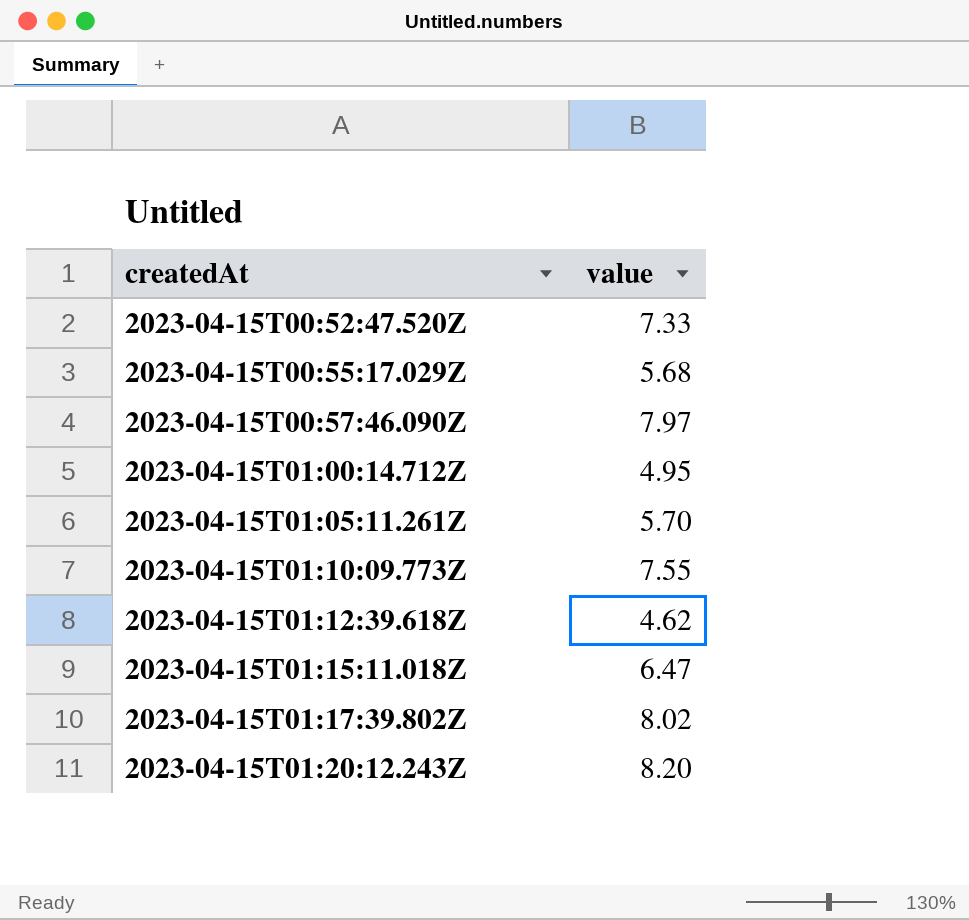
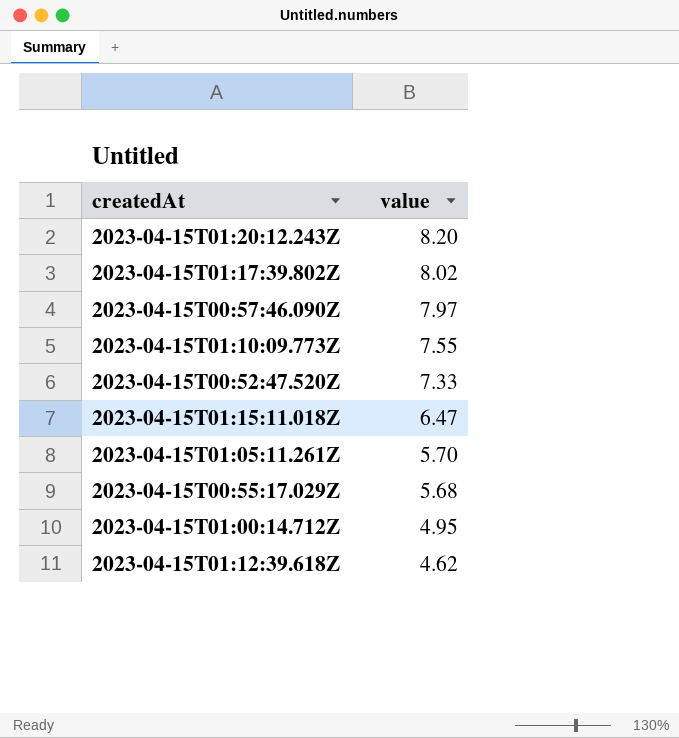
row order: createdAt ascending -> value descending

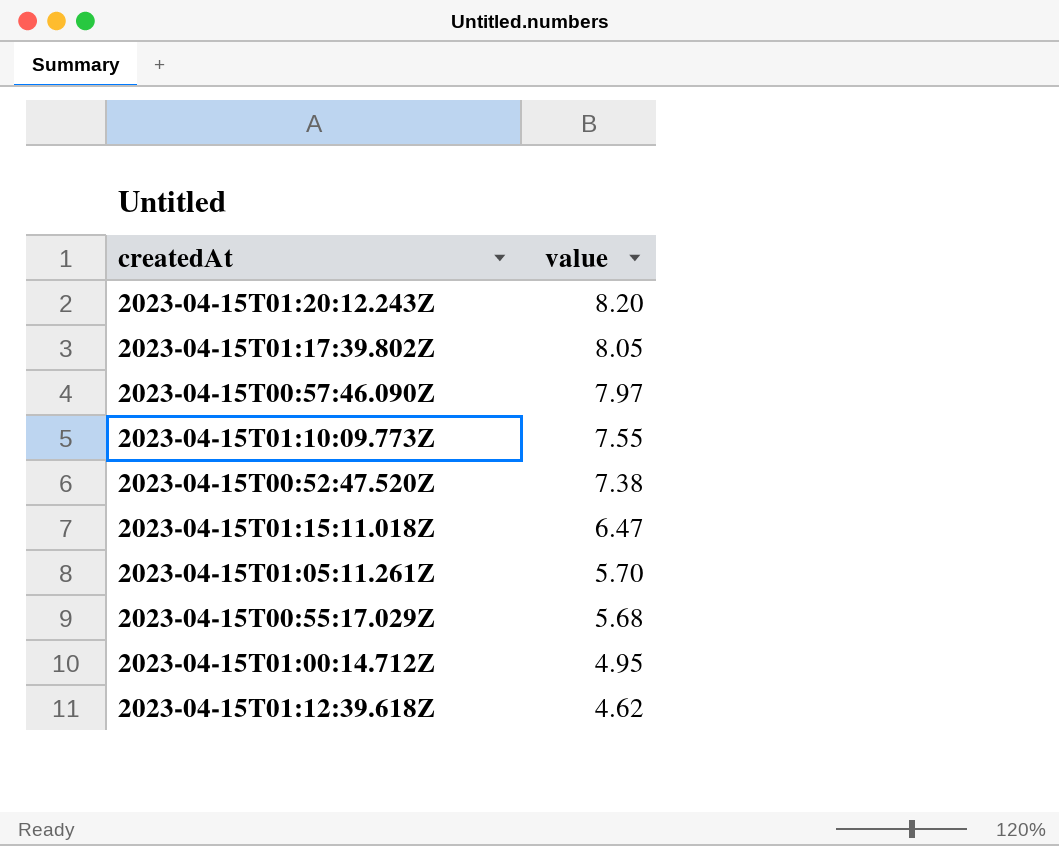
2023-04-15T01:17:39.802Z | value: 8.02 -> 8.05
2023-04-15T00:52:47.520Z | value: 7.33 -> 7.38

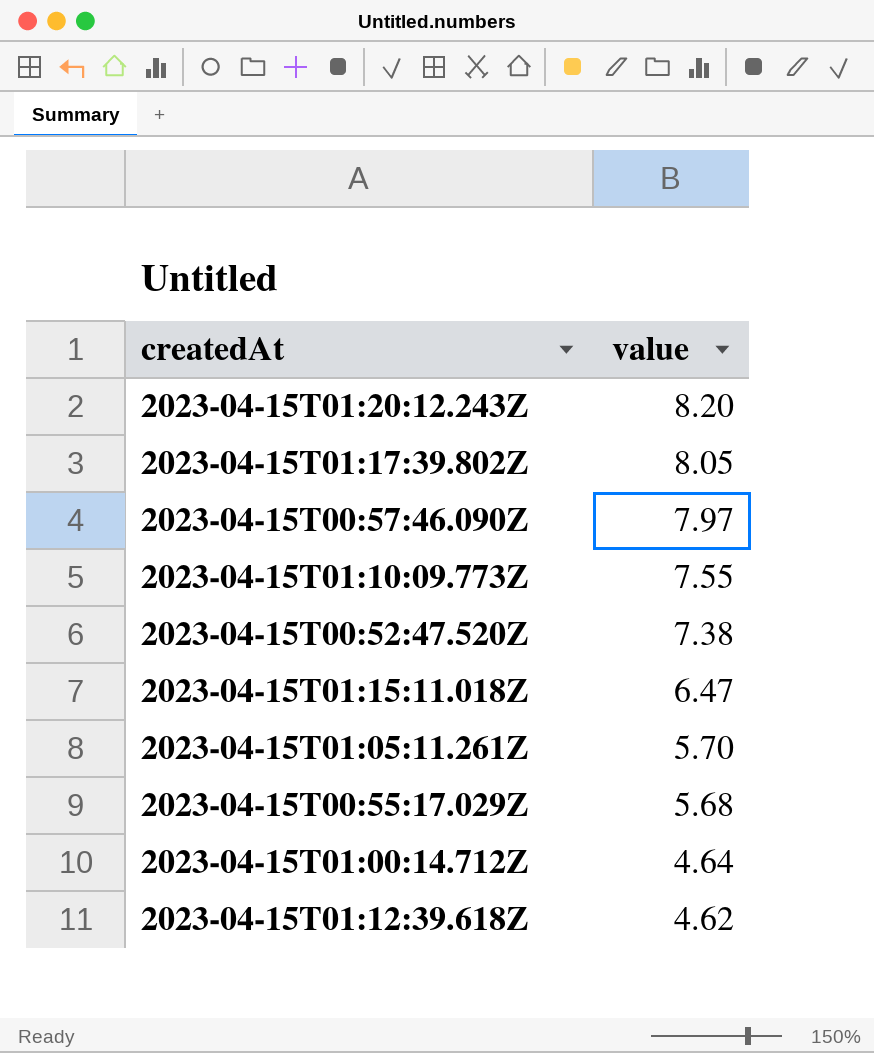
2023-04-15T01:00:14.712Z | value: 4.95 -> 4.64

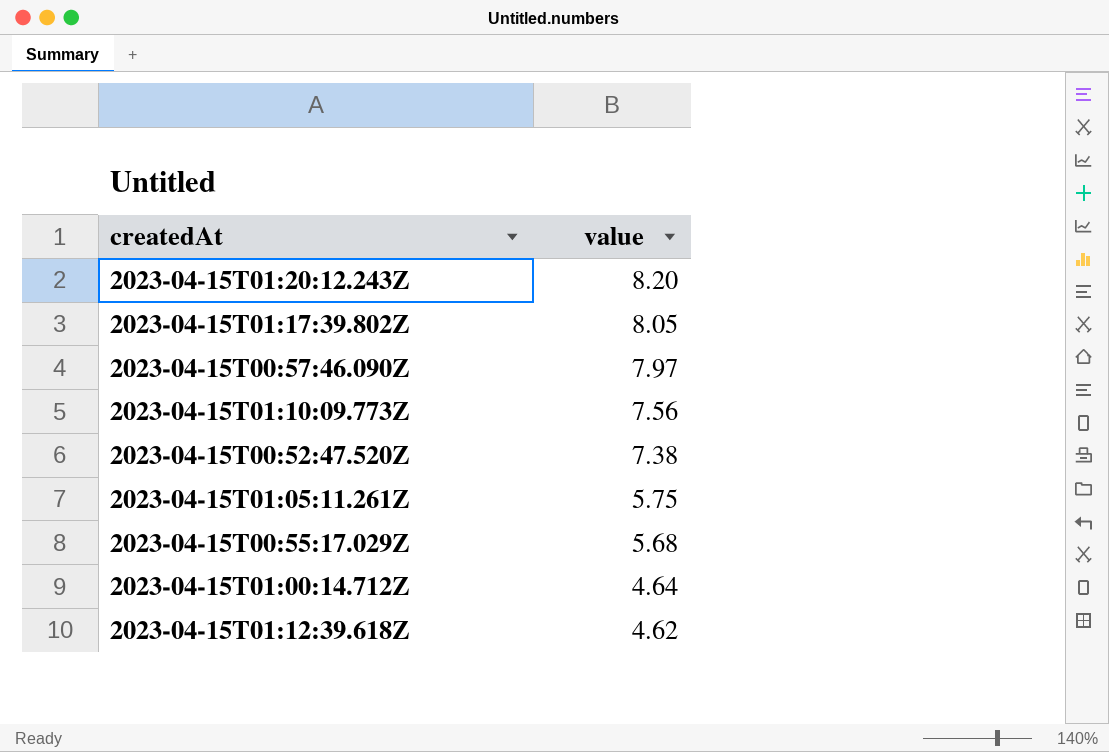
row 2023-04-15T01:15:11.018Z: 6.47 -> none
2023-04-15T01:10:09.773Z | value: 7.55 -> 7.56
2023-04-15T01:05:11.261Z | value: 5.70 -> 5.75

